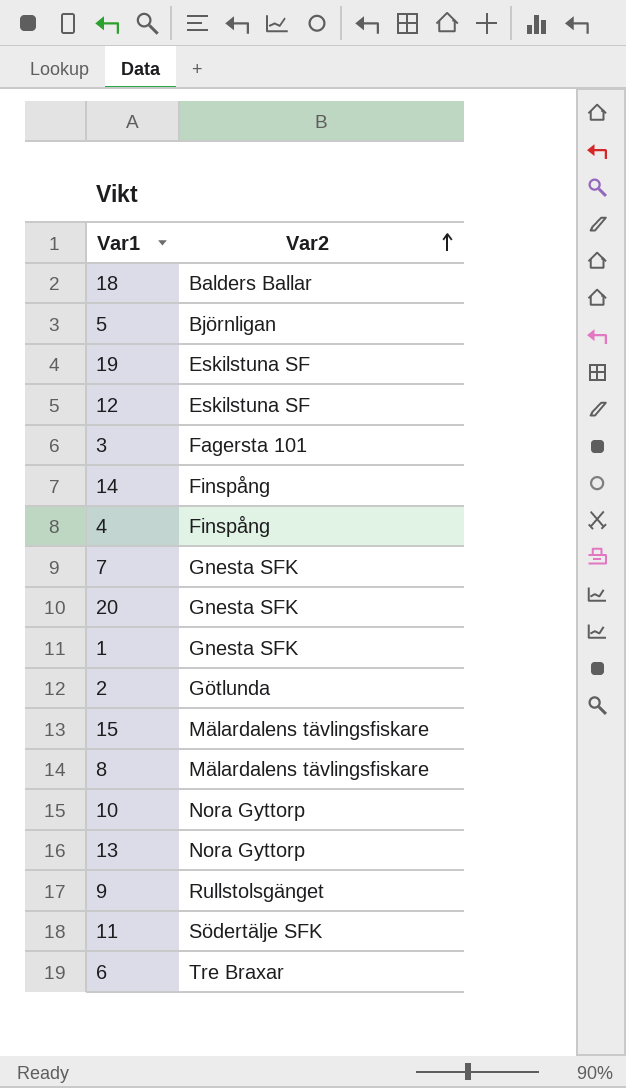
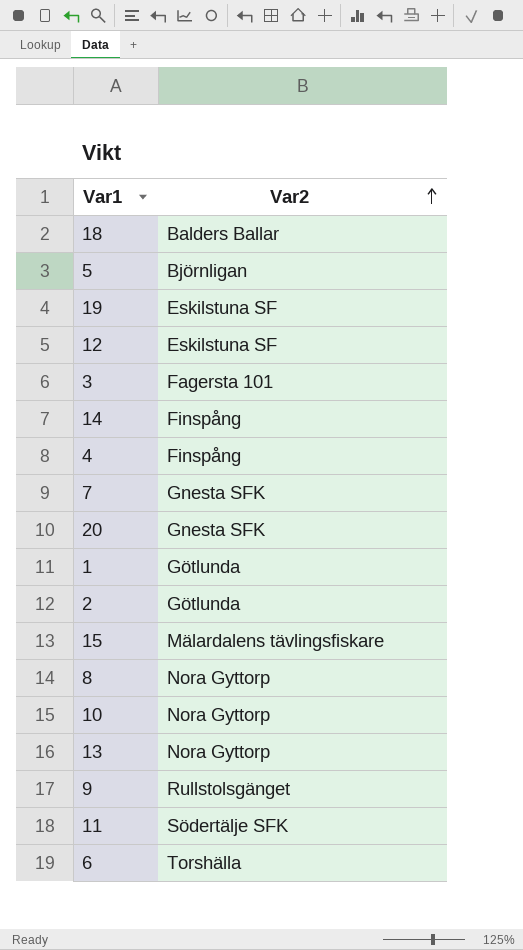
1 | Var2: Gnesta SFK -> Götlunda
8 | Var2: Mälardalens tävlingsfiskare -> Nora Gyttorp
6 | Var2: Tre Braxar -> Torshälla

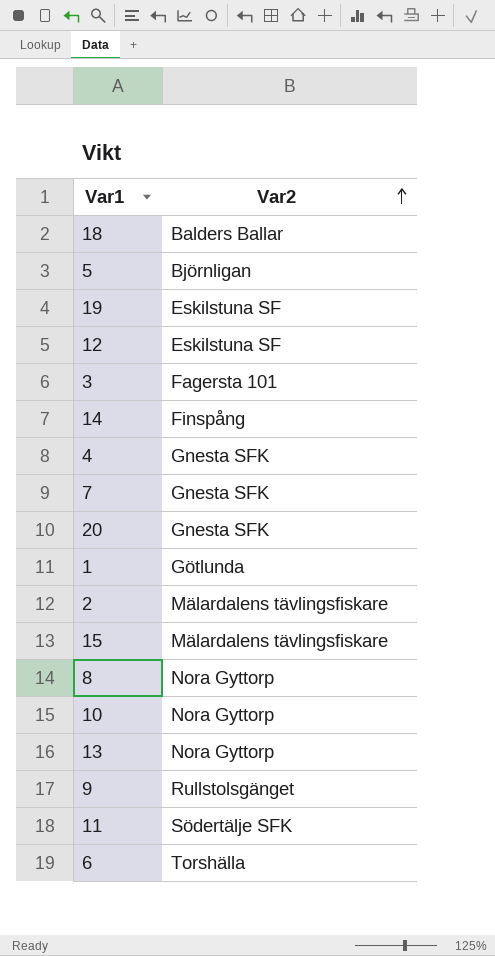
4 | Var2: Finspång -> Gnesta SFK
2 | Var2: Götlunda -> Mälardalens tävlingsfiskare

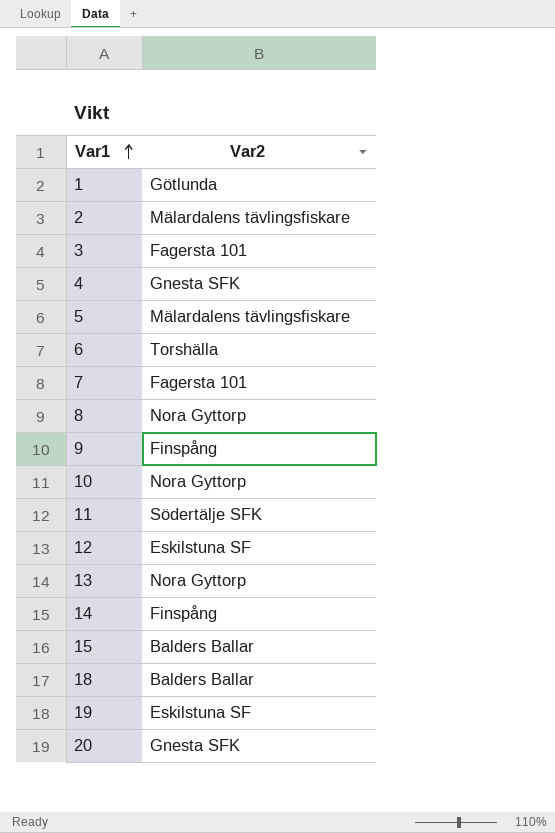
row order: Var2 ascending -> Var1 ascending
5 | Var2: Björnligan -> Mälardalens tävlingsfiskare
7 | Var2: Gnesta SFK -> Fagersta 101
9 | Var2: Rullstolsgänget -> Finspång
15 | Var2: Mälardalens tävlingsfiskare -> Balders Ballar

